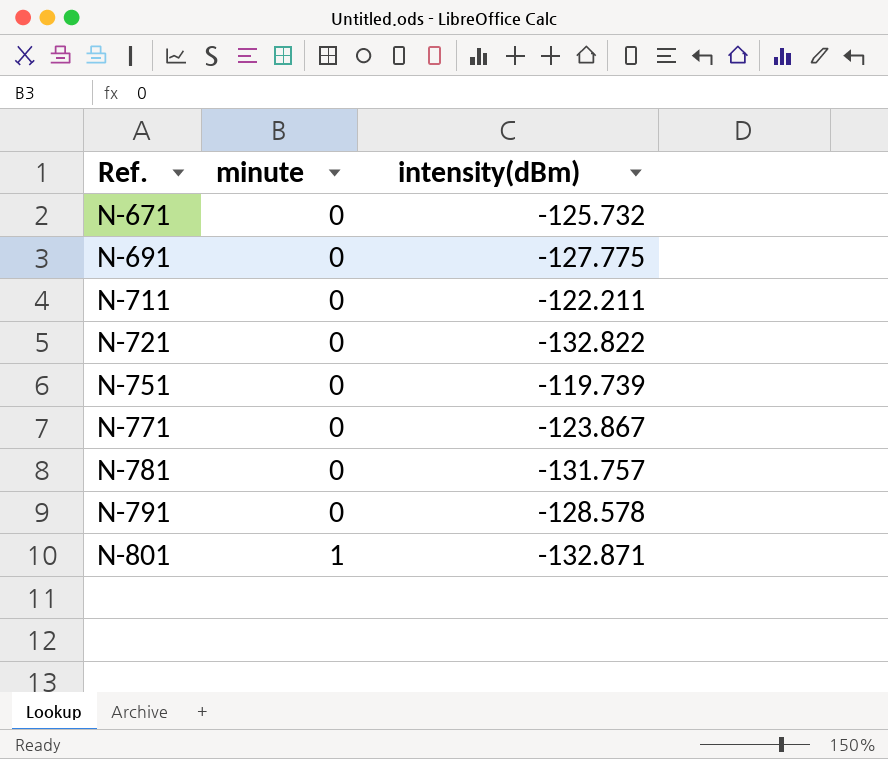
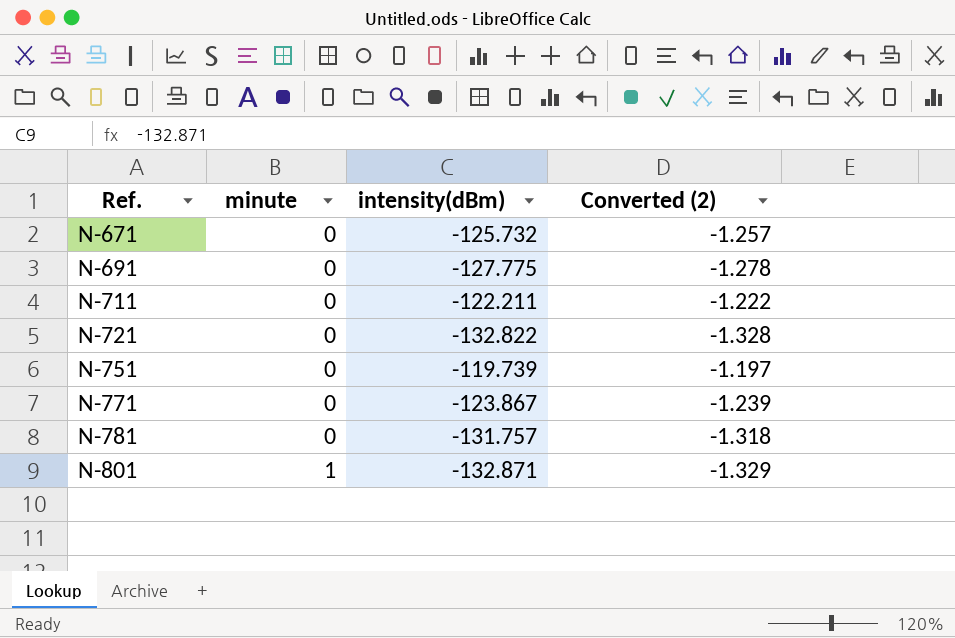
column Converted (2) | formula: none -> [intensity(dBm)] * 0.01
row N-791: 0 | -128.578 -> none

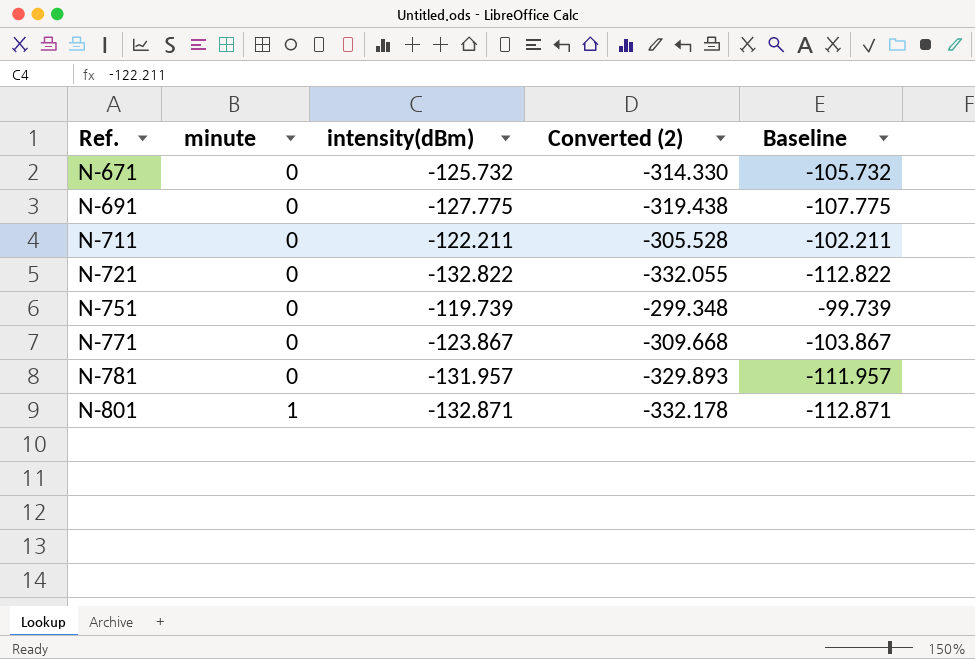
column Converted (2) | formula: [intensity(dBm)] * 0.01 -> [intensity(dBm)] * 2.5
column Baseline | formula: none -> [intensity(dBm)] + 20
N-781 | intensity(dBm): -131.757 -> -131.957

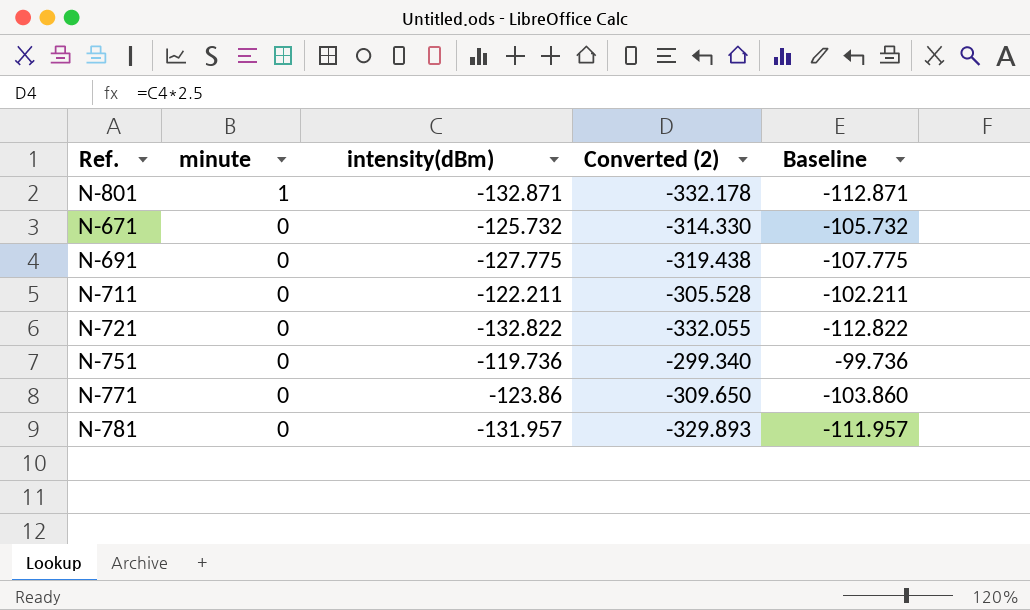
row order: Ref. ascending -> minute descending
N-751 | intensity(dBm): -119.739 -> -119.736
N-751 | Converted (2): -299.348 -> -299.340
N-751 | Baseline: -99.739 -> -99.736
N-771 | intensity(dBm): -123.867 -> -123.86
N-771 | Converted (2): -309.668 -> -309.650
N-771 | Baseline: -103.867 -> -103.860

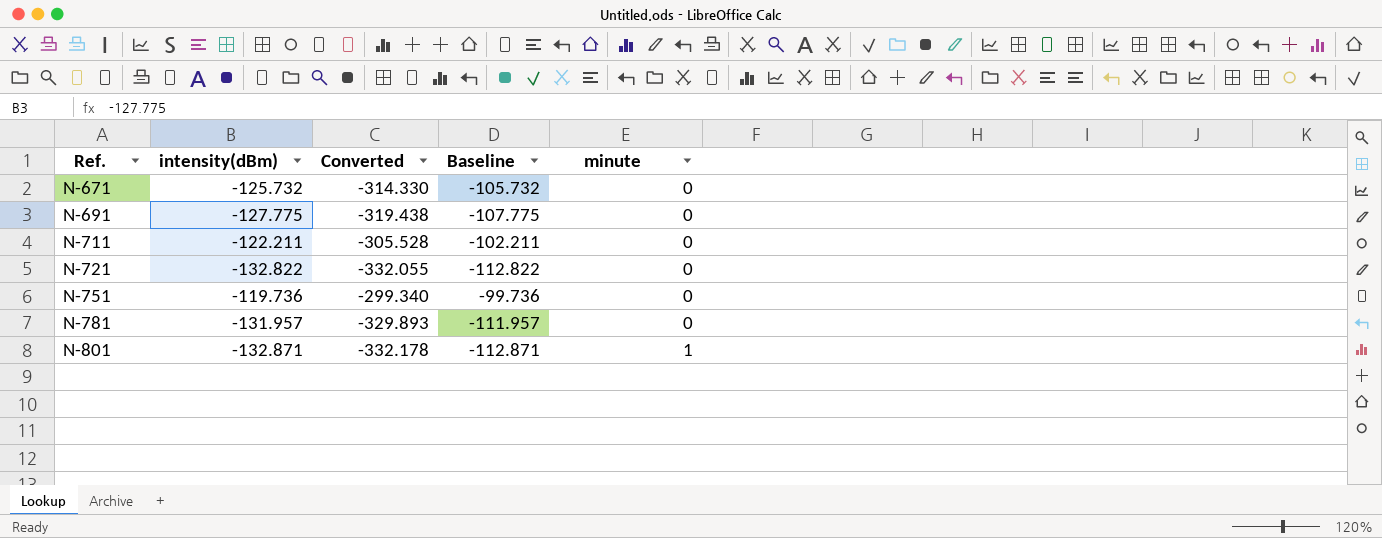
row order: minute descending -> Ref. ascending
column name: Converted (2) -> Converted
column minute | position: 2 -> 5
row N-771: 0 | -123.86 | -309.650 | -103.860 -> none

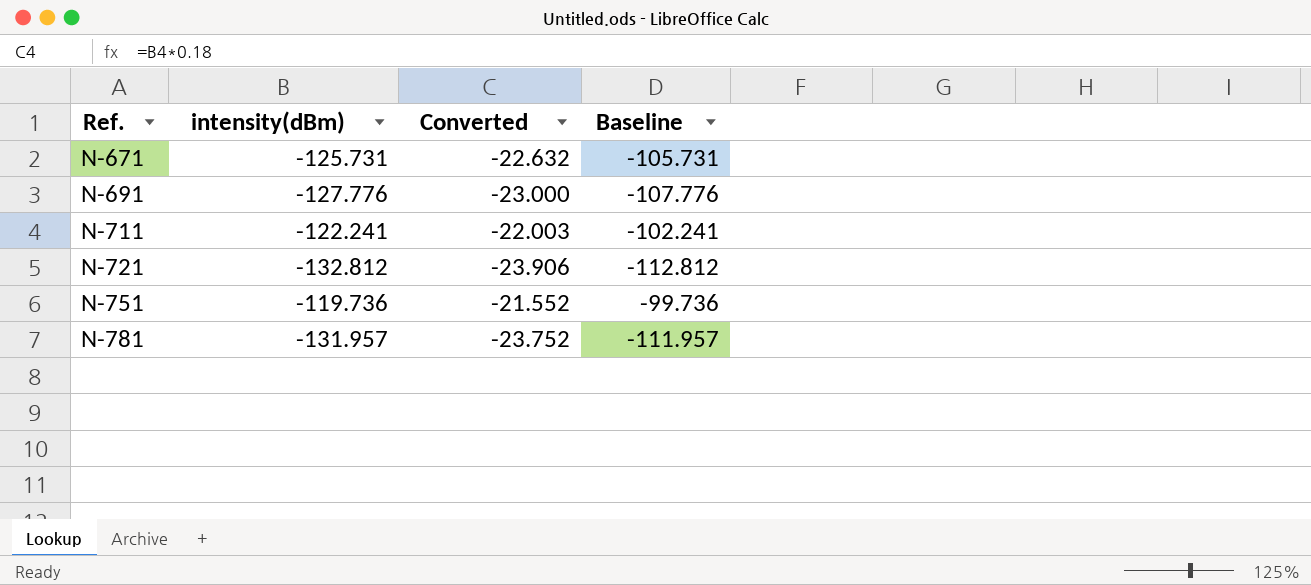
column minute | position: 5 -> none
column Converted | formula: [intensity(dBm)] * 2.5 -> [intensity(dBm)] * 0.18
row N-801: -132.871 | -332.178 | -112.871 | 1 -> none
N-671 | intensity(dBm): -125.732 -> -125.731
N-671 | Baseline: -105.732 -> -105.731
N-691 | intensity(dBm): -127.775 -> -127.776
N-691 | Baseline: -107.775 -> -107.776
N-711 | intensity(dBm): -122.211 -> -122.241
N-711 | Baseline: -102.211 -> -102.241
N-721 | intensity(dBm): -132.822 -> -132.812
N-721 | Baseline: -112.822 -> -112.812

